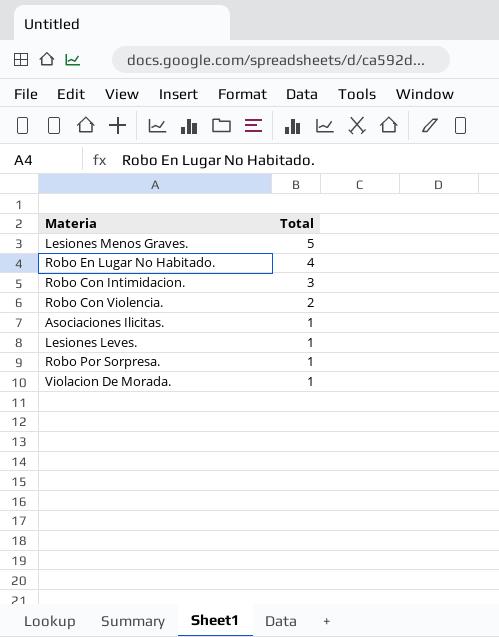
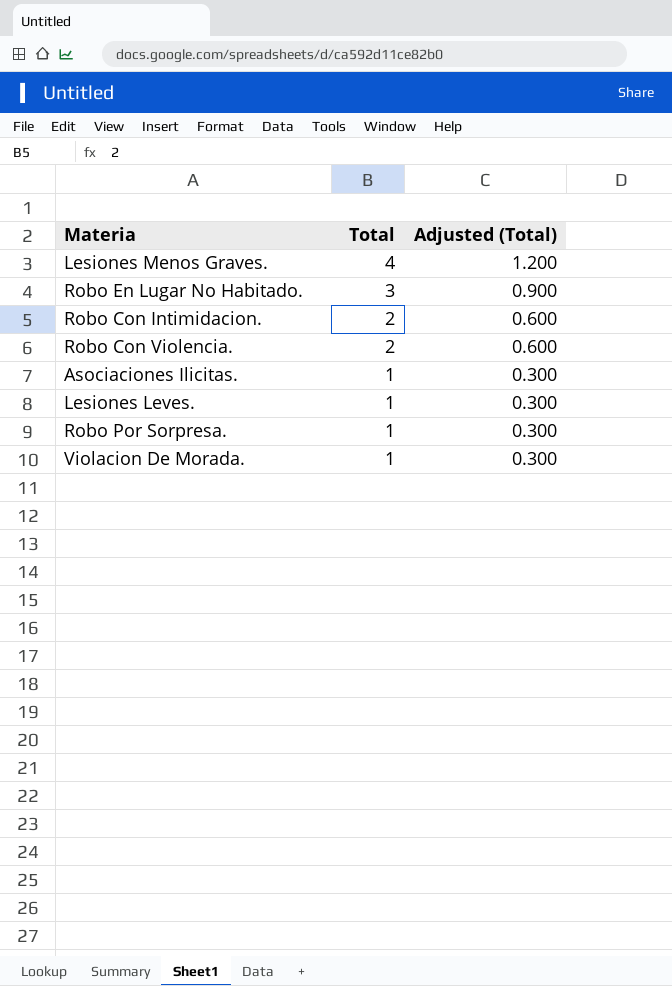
column Adjusted (Total) | formula: none -> [Total] * 0.3
Lesiones Menos Graves. | Total: 5 -> 4
Robo En Lugar No Habitado. | Total: 4 -> 3
Robo Con Intimidacion. | Total: 3 -> 2

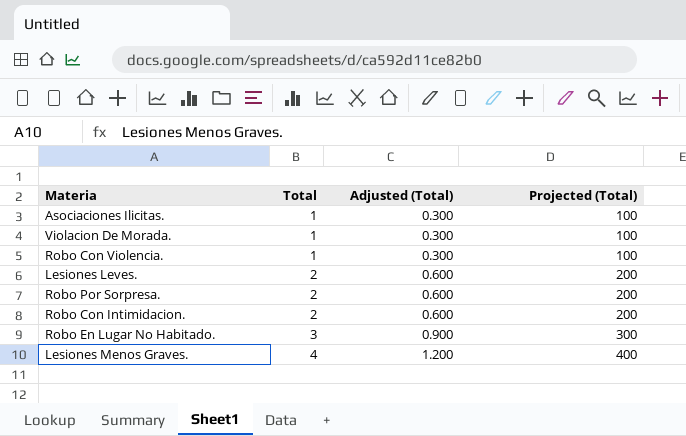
row order: Total descending -> Total ascending
column Projected (Total) | formula: none -> [Total] * 100
Robo Con Violencia. | Total: 2 -> 1
Robo Con Violencia. | Adjusted (Total): 0.600 -> 0.300
Lesiones Leves. | Total: 1 -> 2
Lesiones Leves. | Adjusted (Total): 0.300 -> 0.600
Robo Por Sorpresa. | Total: 1 -> 2
Robo Por Sorpresa. | Adjusted (Total): 0.300 -> 0.600

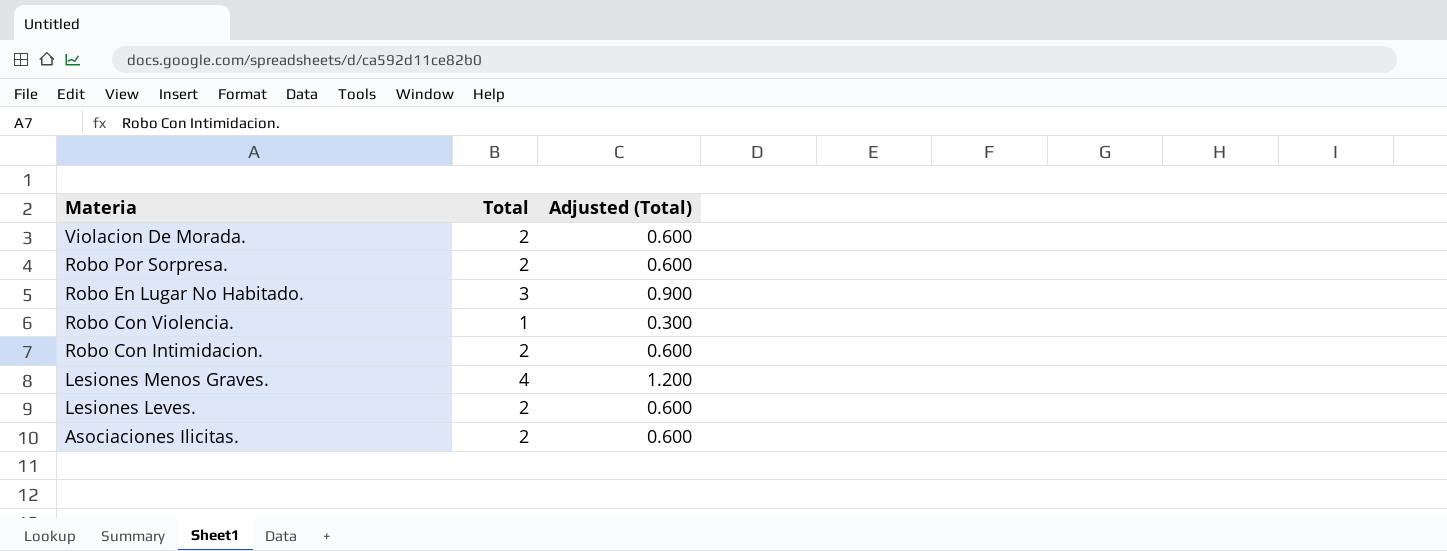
row order: Total ascending -> Materia descending
column Projected (Total) | formula: [Total] * 100 -> none
Violacion De Morada. | Total: 1 -> 2
Violacion De Morada. | Adjusted (Total): 0.300 -> 0.600
Asociaciones Ilicitas. | Total: 1 -> 2
Asociaciones Ilicitas. | Adjusted (Total): 0.300 -> 0.600

